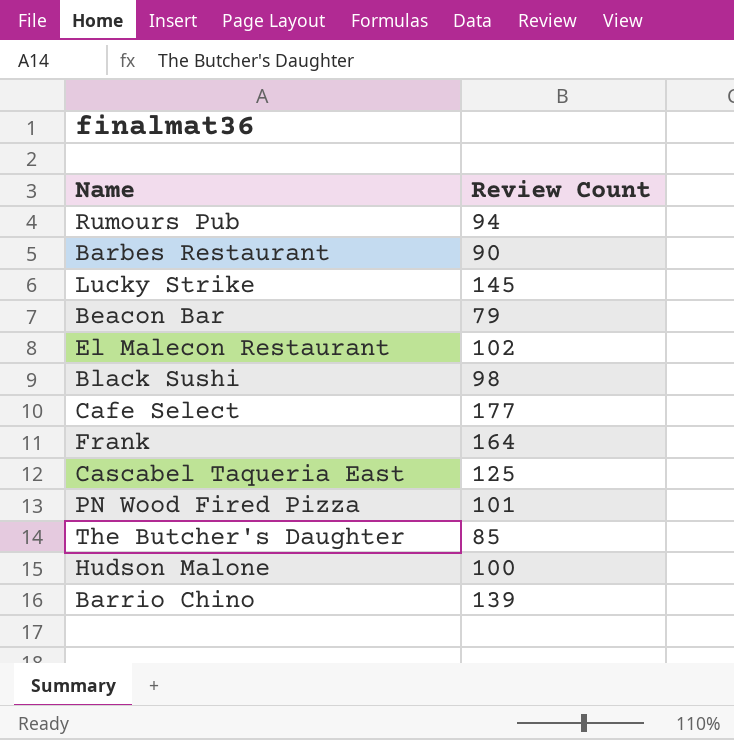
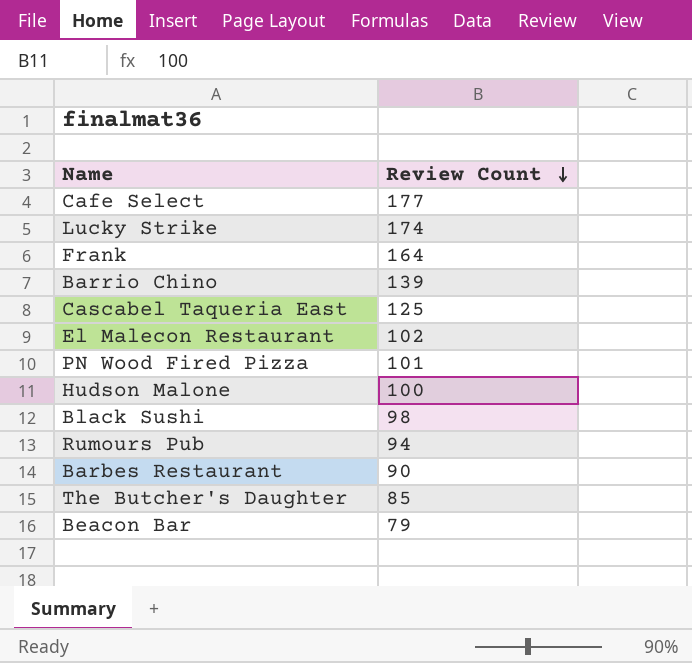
row order: none -> Review Count descending
Lucky Strike | Review Count: 145 -> 174

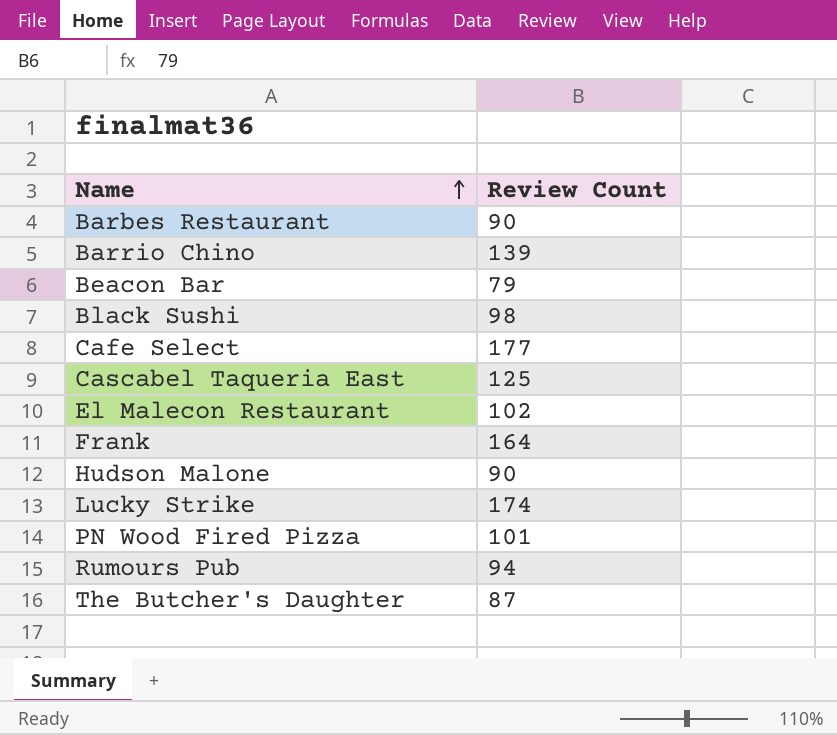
row order: Review Count descending -> Name ascending
Hudson Malone | Review Count: 100 -> 90
The Butcher's Daughter | Review Count: 85 -> 87

